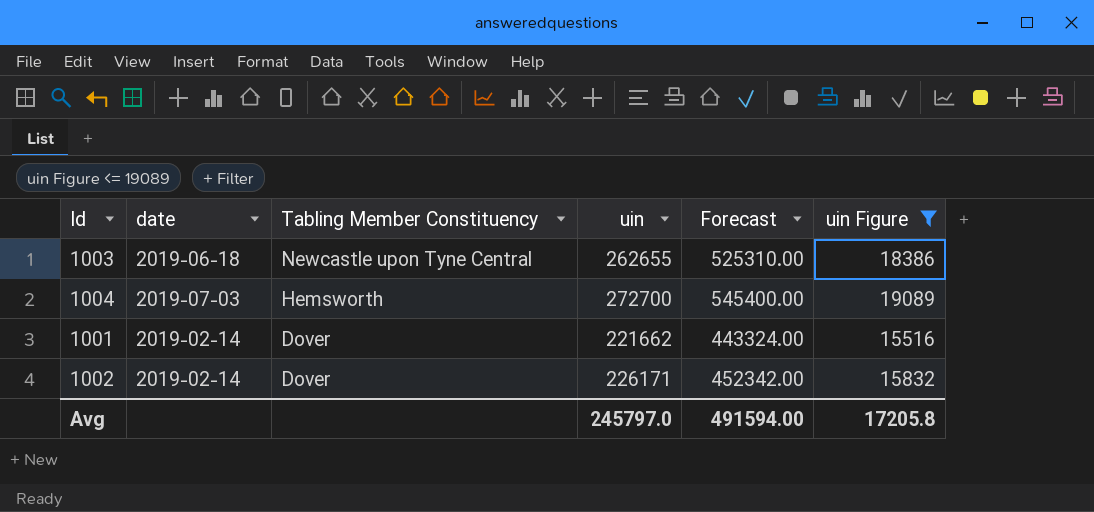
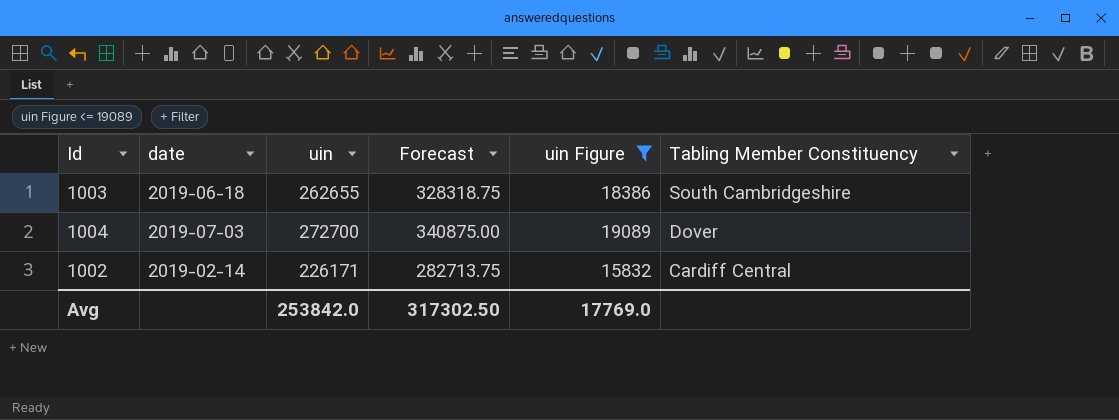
column Forecast | formula: [uin] * 2 -> [uin] * 1.25
column Tabling Member Constituency | position: 3 -> 6
row 1001: 2019-02-14 | Dover | 221662 | 443324.00 | 15516 -> none
1003 | Tabling Member Constituency: Newcastle upon Tyne Central -> South Cambridgeshire
1004 | Tabling Member Constituency: Hemsworth -> Dover
1002 | Tabling Member Constituency: Dover -> Cardiff Central
Avg | uin: 245797.0 -> 253842.0
Avg | Forecast: 491594.00 -> 317302.50
Avg | uin Figure: 17205.8 -> 17769.0

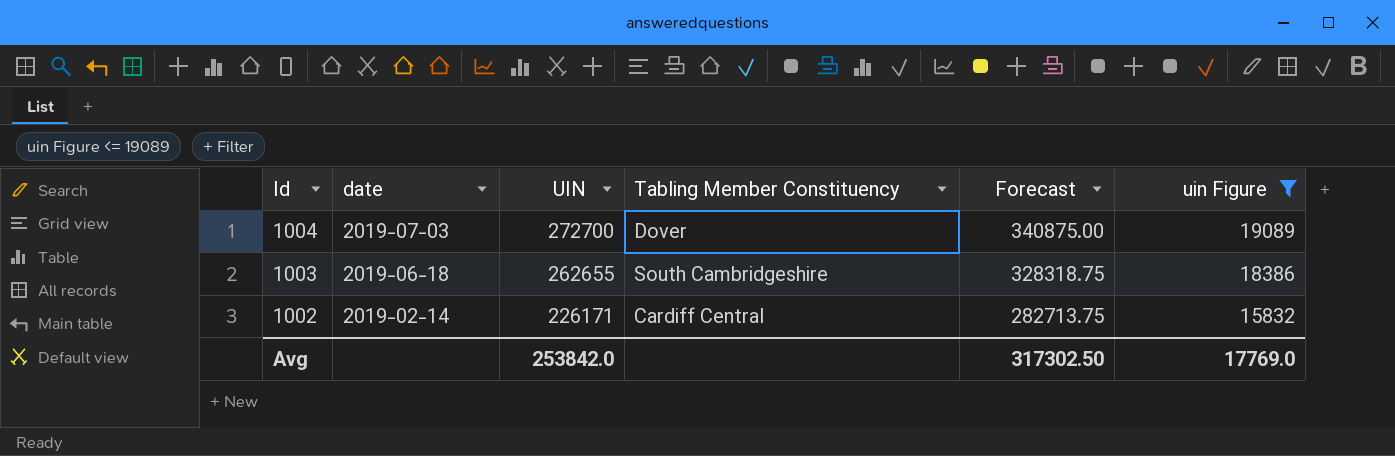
row order: Tabling Member Constituency descending -> Id descending
column name: uin -> UIN
column Tabling Member Constituency | position: 6 -> 4

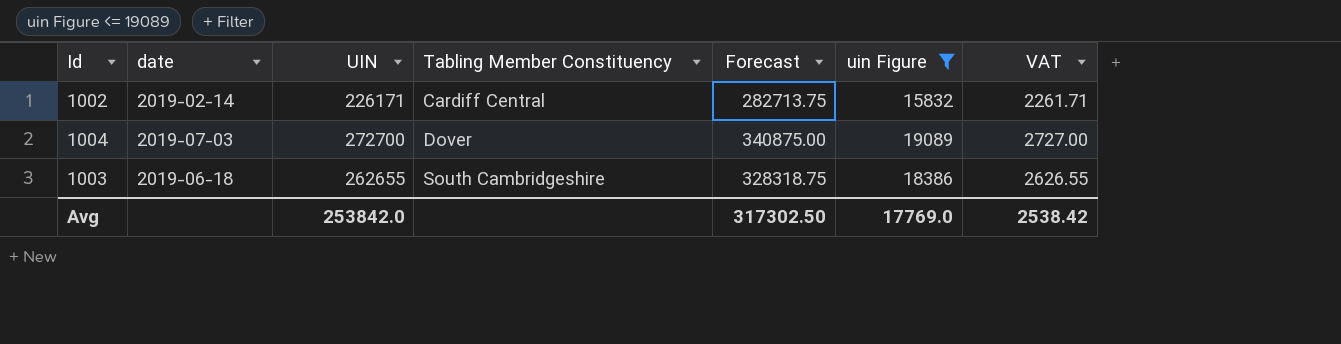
row order: Id descending -> Tabling Member Constituency ascending
column VAT | formula: none -> [UIN] * 0.01

